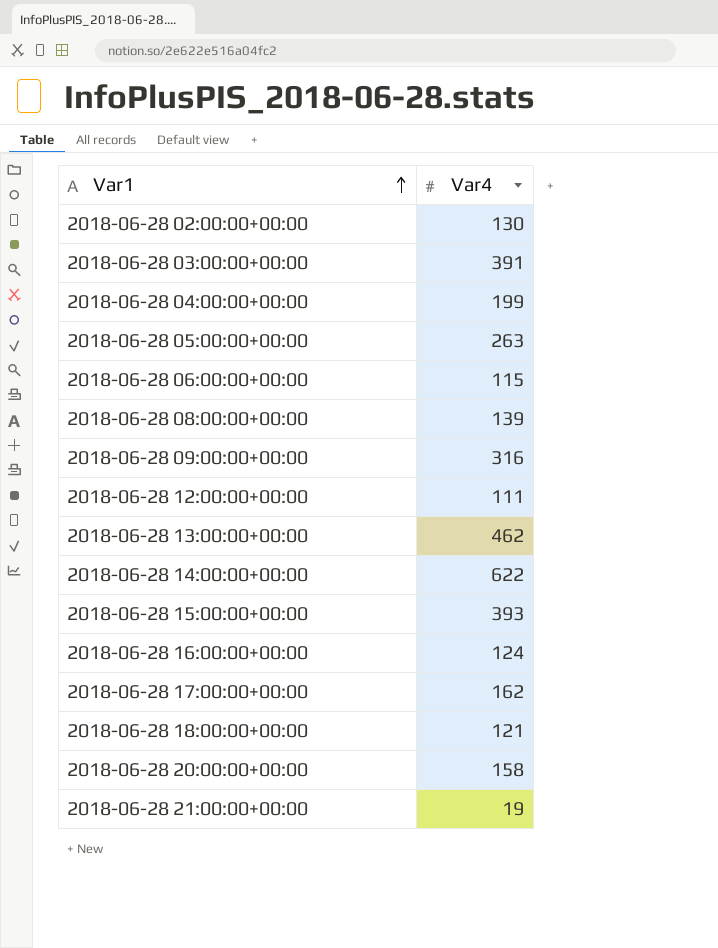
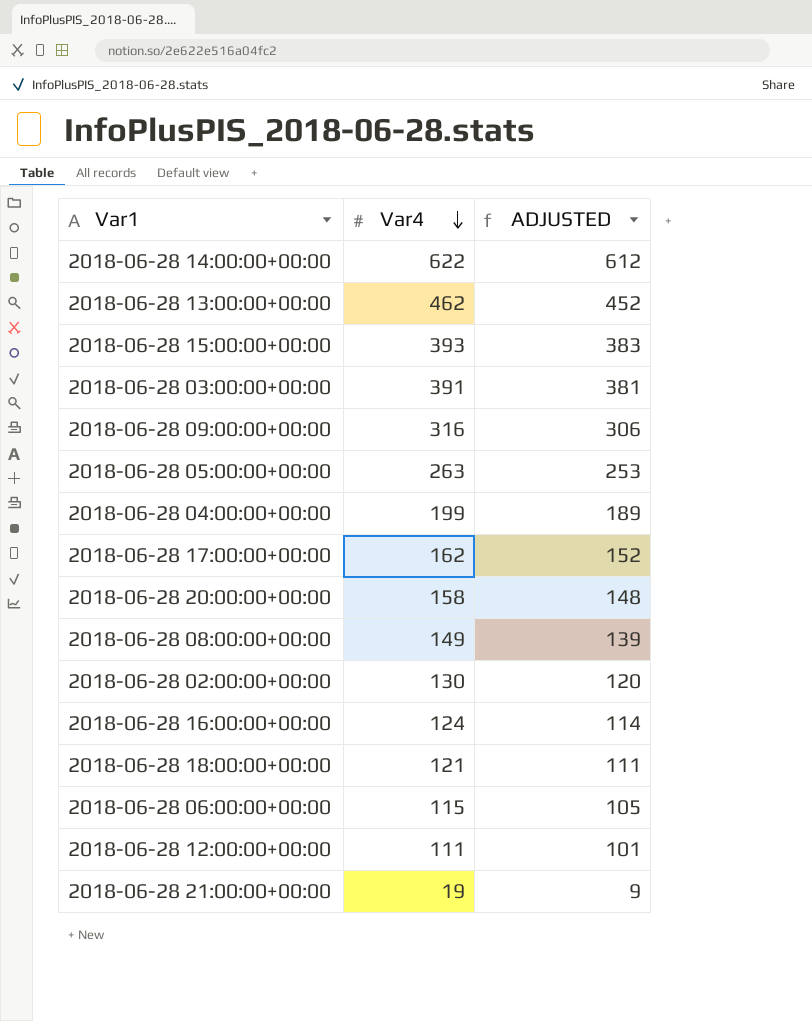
row order: Var1 ascending -> Var4 descending
column ADJUSTED | formula: none -> [Var4] - 10
2018-06-28 08:00:00+00:00 | Var4: 139 -> 149

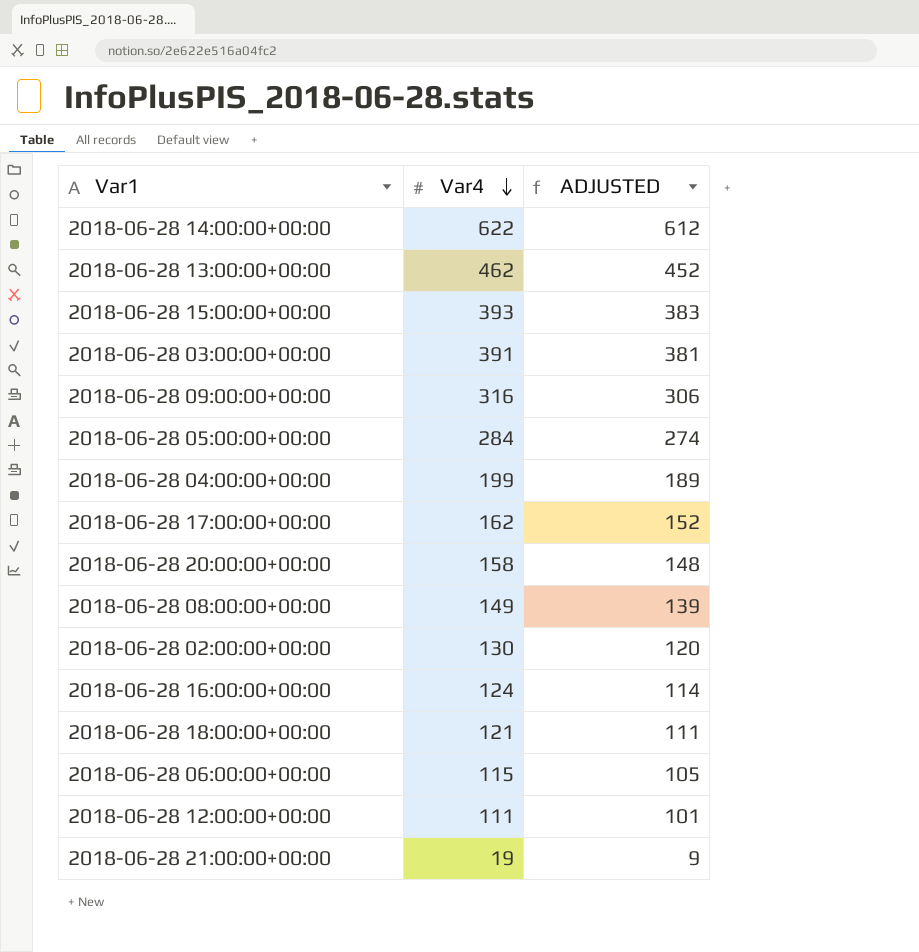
2018-06-28 05:00:00+00:00 | Var4: 263 -> 284
2018-06-28 05:00:00+00:00 | ADJUSTED: 253 -> 274

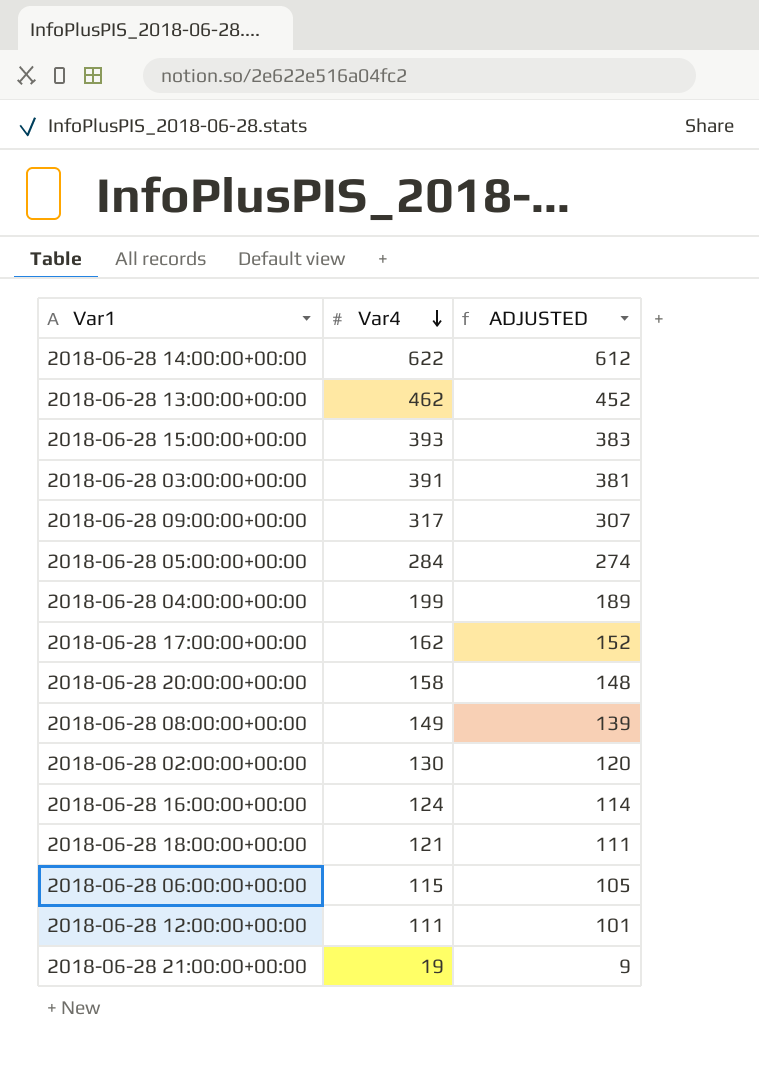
2018-06-28 09:00:00+00:00 | Var4: 316 -> 317
2018-06-28 09:00:00+00:00 | ADJUSTED: 306 -> 307

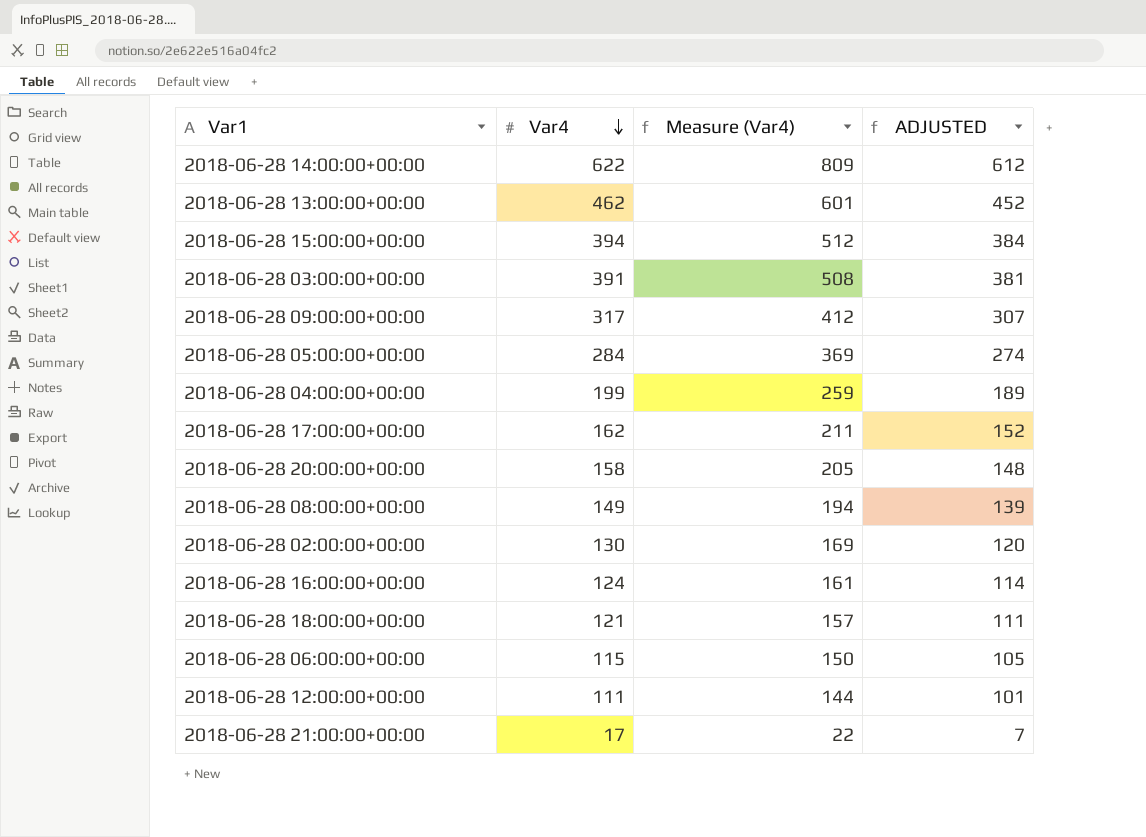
column Measure (Var4) | formula: none -> [Var4] * 1.3
2018-06-28 15:00:00+00:00 | Var4: 393 -> 394
2018-06-28 15:00:00+00:00 | ADJUSTED: 383 -> 384
2018-06-28 21:00:00+00:00 | Var4: 19 -> 17
2018-06-28 21:00:00+00:00 | ADJUSTED: 9 -> 7

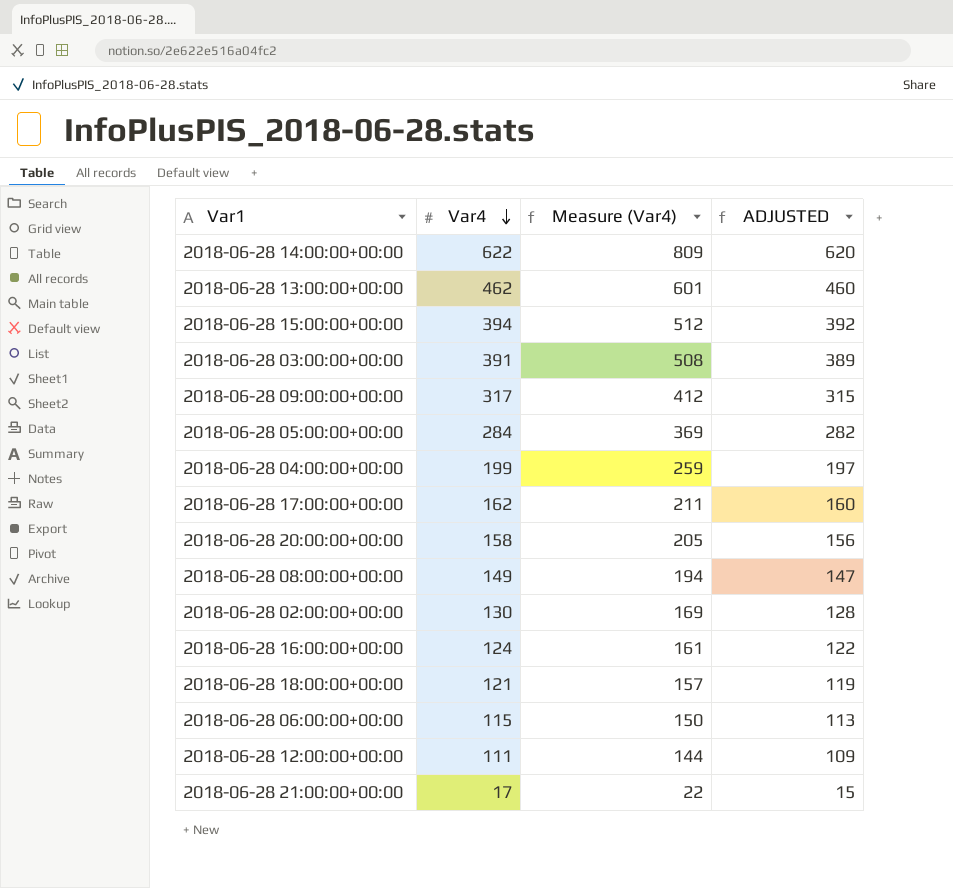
column ADJUSTED | formula: [Var4] - 10 -> [Var4] - 2

